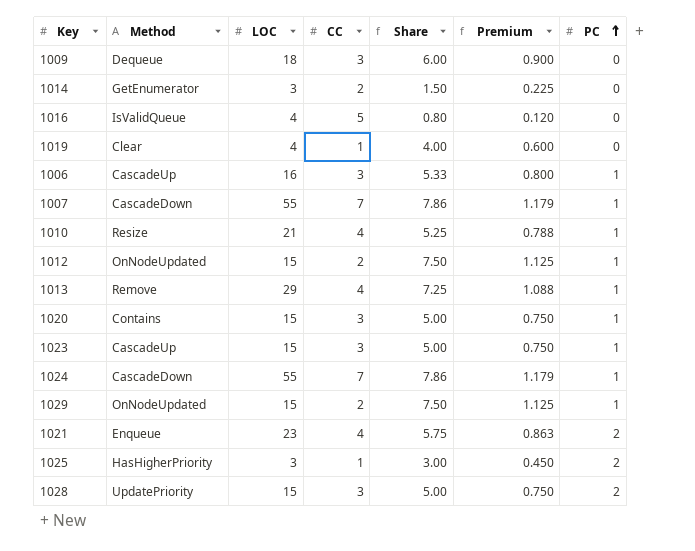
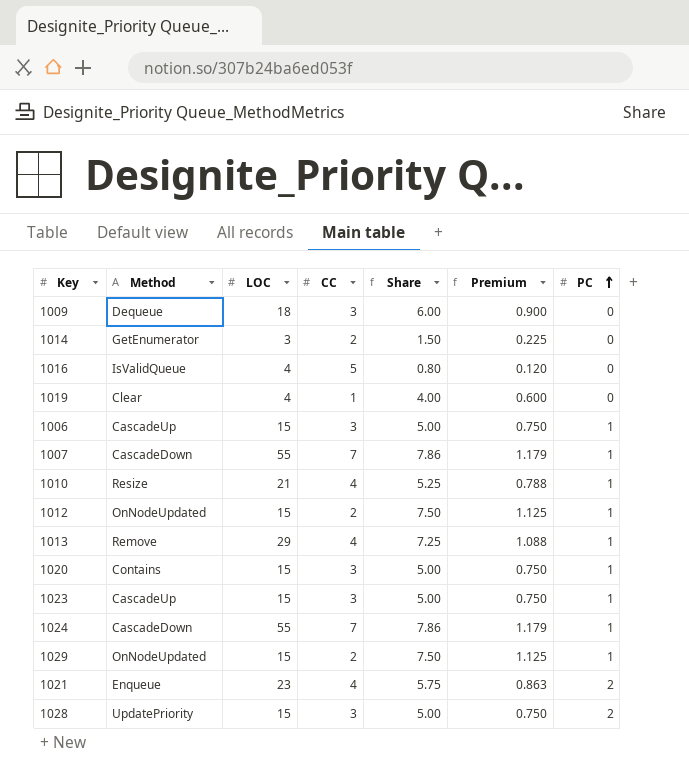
row 1025: HasHigherPriority | 3 | 1 | 3.00 | 0.450 | 2 -> none
1006 | LOC: 16 -> 15
1006 | Share: 5.33 -> 5.00
1006 | Premium: 0.800 -> 0.750

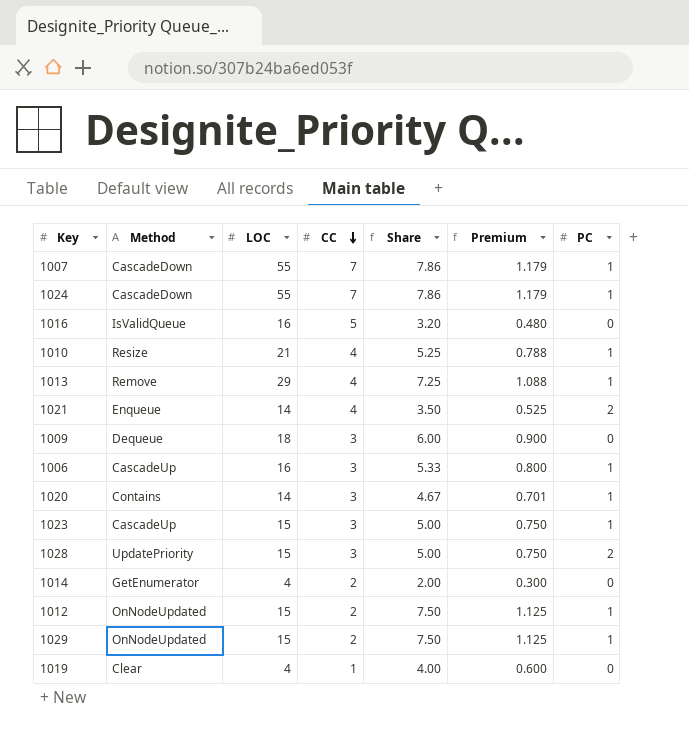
row order: PC ascending -> CC descending
1016 | LOC: 4 -> 16
1016 | Share: 0.80 -> 3.20
1016 | Premium: 0.120 -> 0.480
1021 | LOC: 23 -> 14
1021 | Share: 5.75 -> 3.50
1021 | Premium: 0.863 -> 0.525
1006 | LOC: 15 -> 16
1006 | Share: 5.00 -> 5.33
1006 | Premium: 0.750 -> 0.800
1020 | LOC: 15 -> 14
1020 | Share: 5.00 -> 4.67
1020 | Premium: 0.750 -> 0.701
1014 | LOC: 3 -> 4
1014 | Share: 1.50 -> 2.00
1014 | Premium: 0.225 -> 0.300

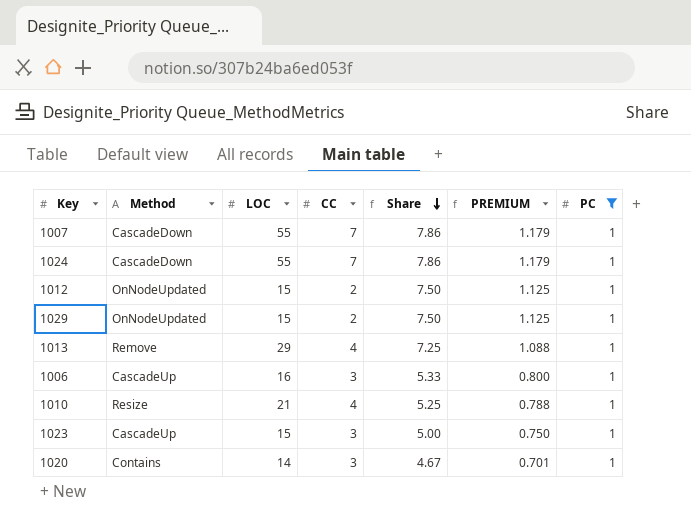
filter: none -> PC = 1
row order: CC descending -> Share descending
column name: Premium -> PREMIUM

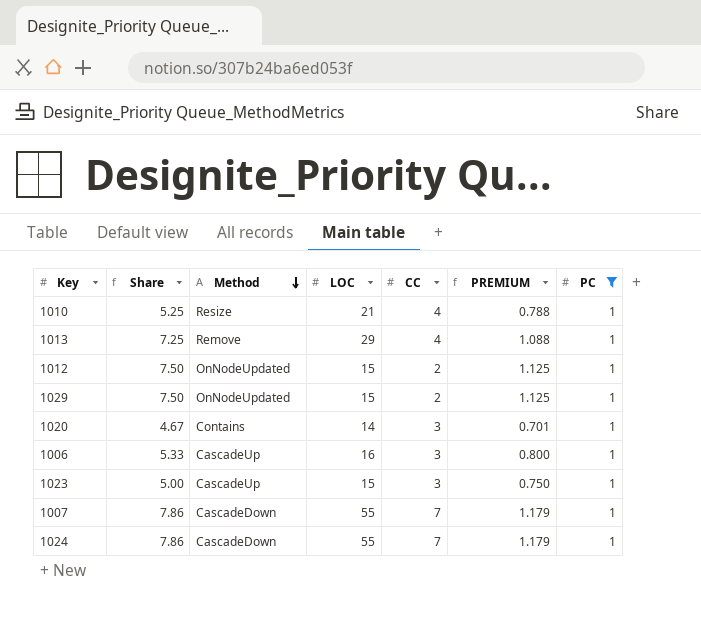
row order: Share descending -> Method descending
column Share | position: 5 -> 2

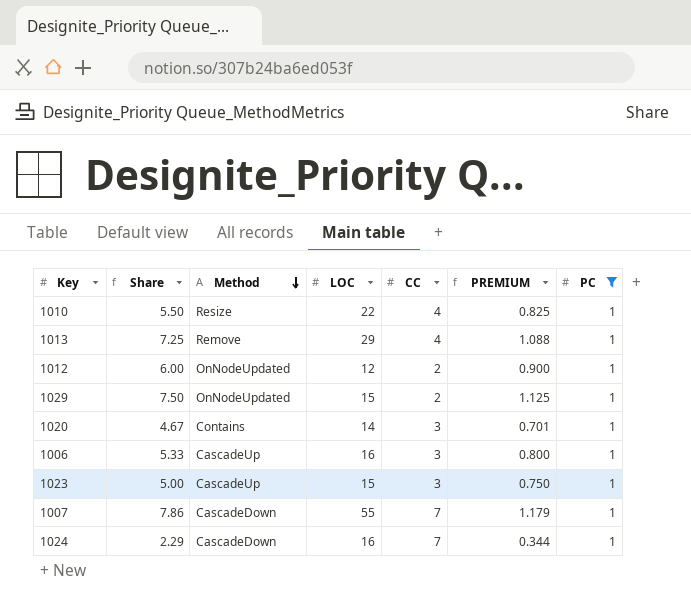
1010 | Share: 5.25 -> 5.50
1010 | LOC: 21 -> 22
1010 | PREMIUM: 0.788 -> 0.825
1012 | Share: 7.50 -> 6.00
1012 | LOC: 15 -> 12
1012 | PREMIUM: 1.125 -> 0.900
1024 | Share: 7.86 -> 2.29
1024 | LOC: 55 -> 16
1024 | PREMIUM: 1.179 -> 0.344

